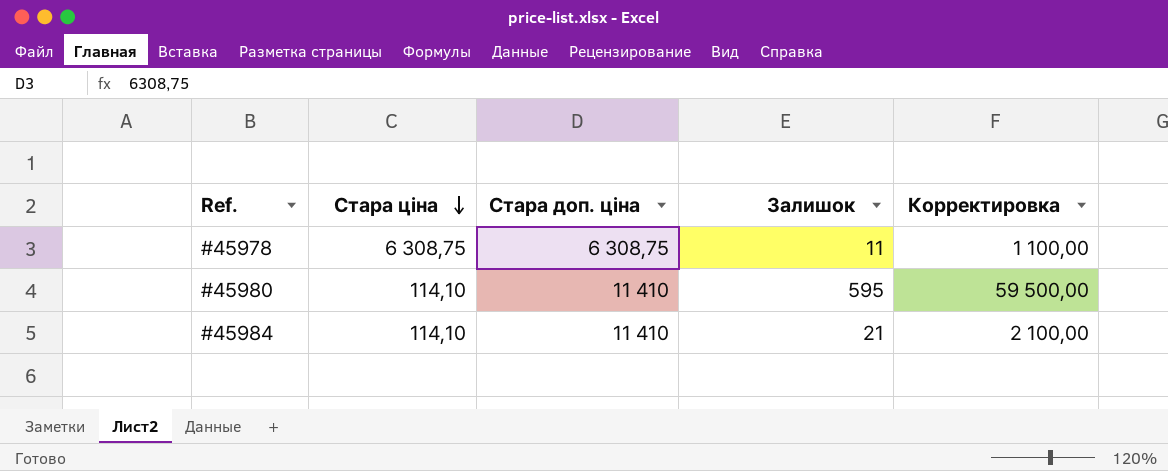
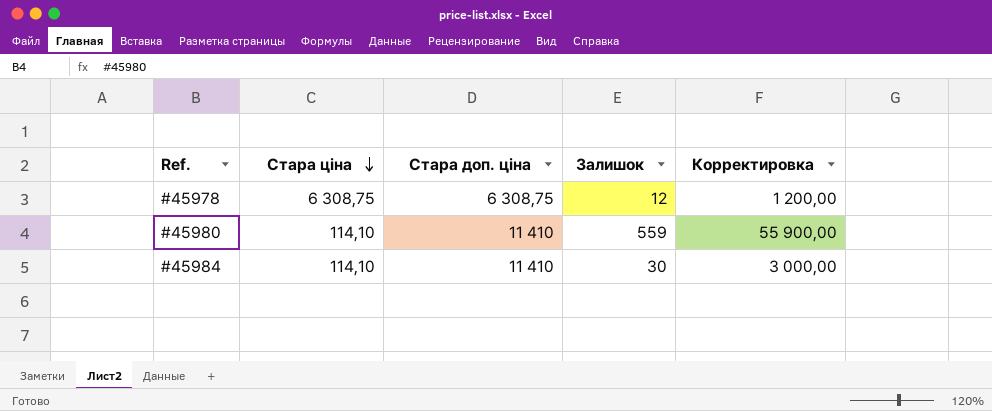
#45978 | Залишок: 11 -> 12
#45978 | Корректировка: 1 100,00 -> 1 200,00
#45980 | Залишок: 595 -> 559
#45980 | Корректировка: 59 500,00 -> 55 900,00
#45984 | Залишок: 21 -> 30
#45984 | Корректировка: 2 100,00 -> 3 000,00

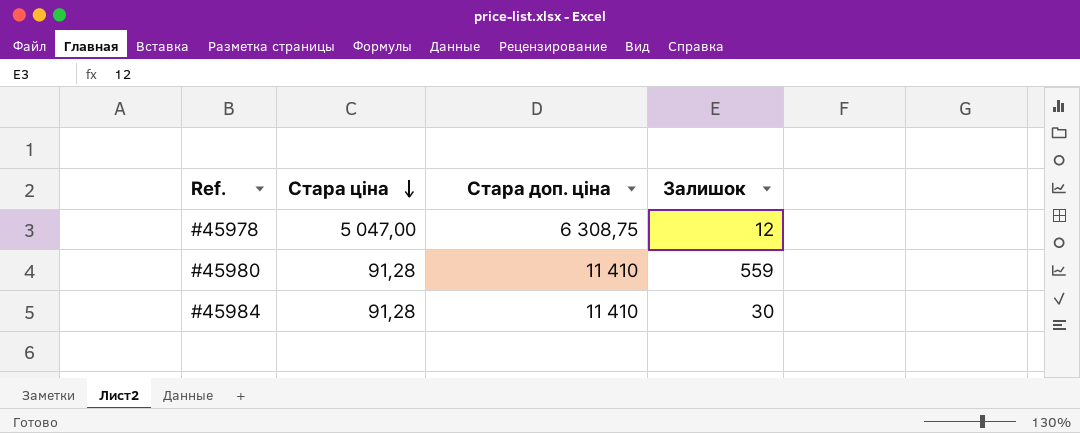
column Корректировка | formula: [Залишок] * 100 -> none
#45978 | Стара ціна: 6 308,75 -> 5 047,00
#45980 | Стара ціна: 114,10 -> 91,28
#45984 | Стара ціна: 114,10 -> 91,28

